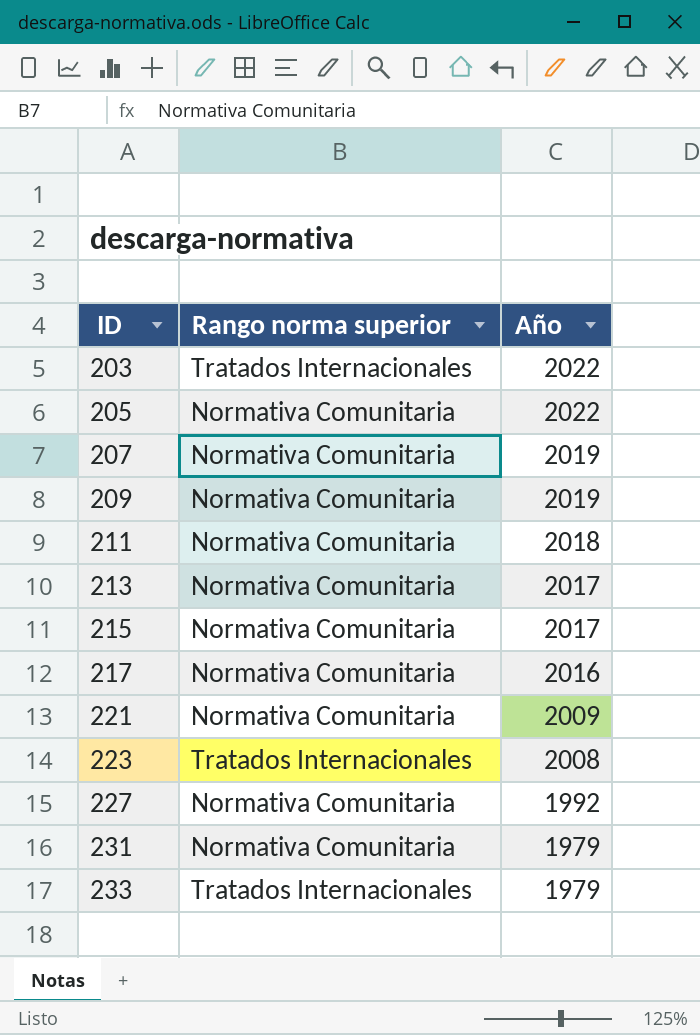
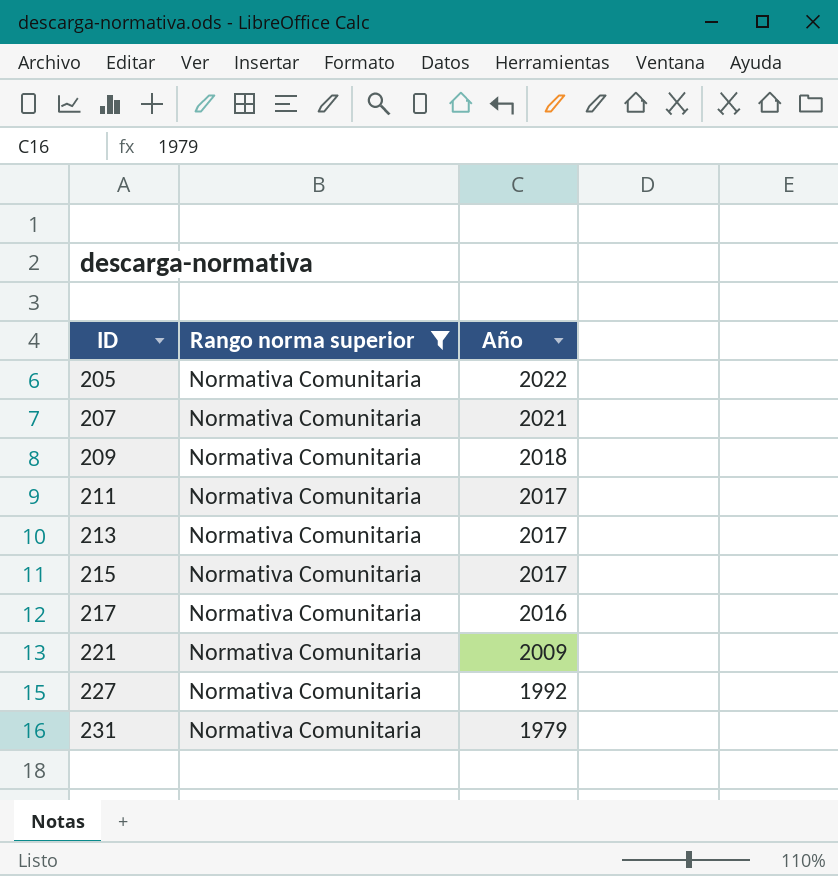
filter: none -> Rango norma superior = Normativa Comunitaria
207 | Año: 2019 -> 2021
209 | Año: 2019 -> 2018
211 | Año: 2018 -> 2017

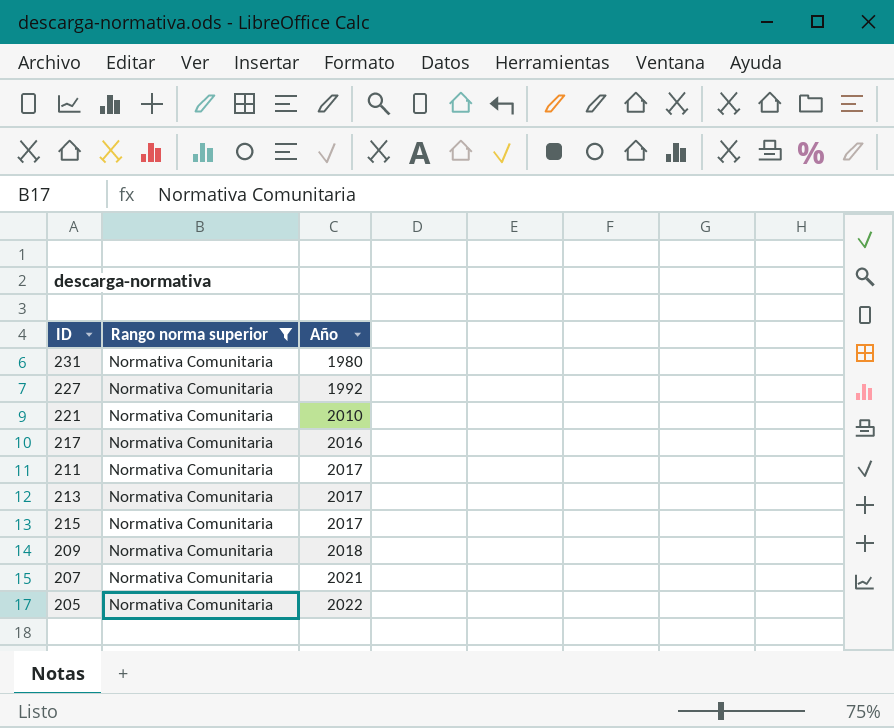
row order: ID ascending -> Año ascending
231 | Año: 1979 -> 1980
221 | Año: 2009 -> 2010

